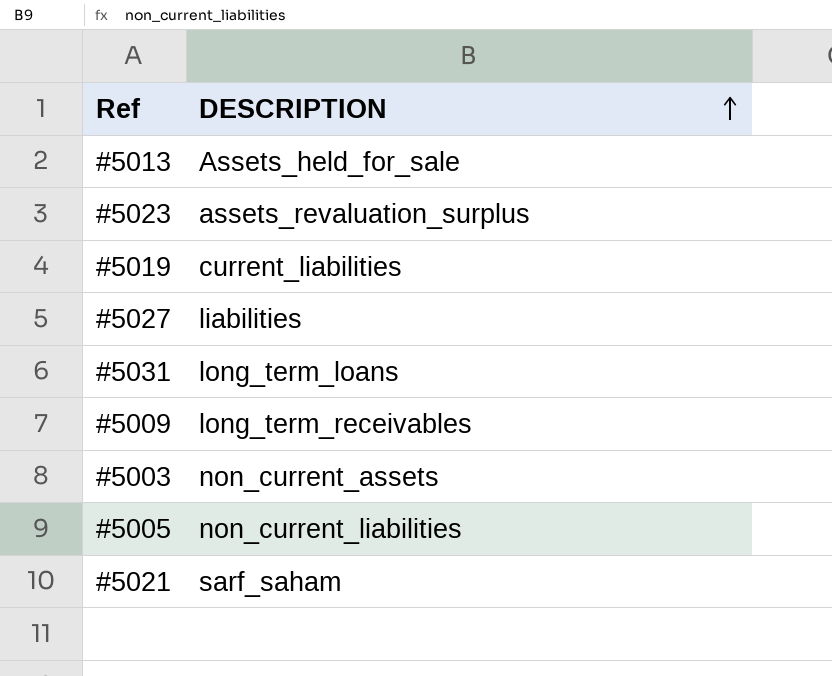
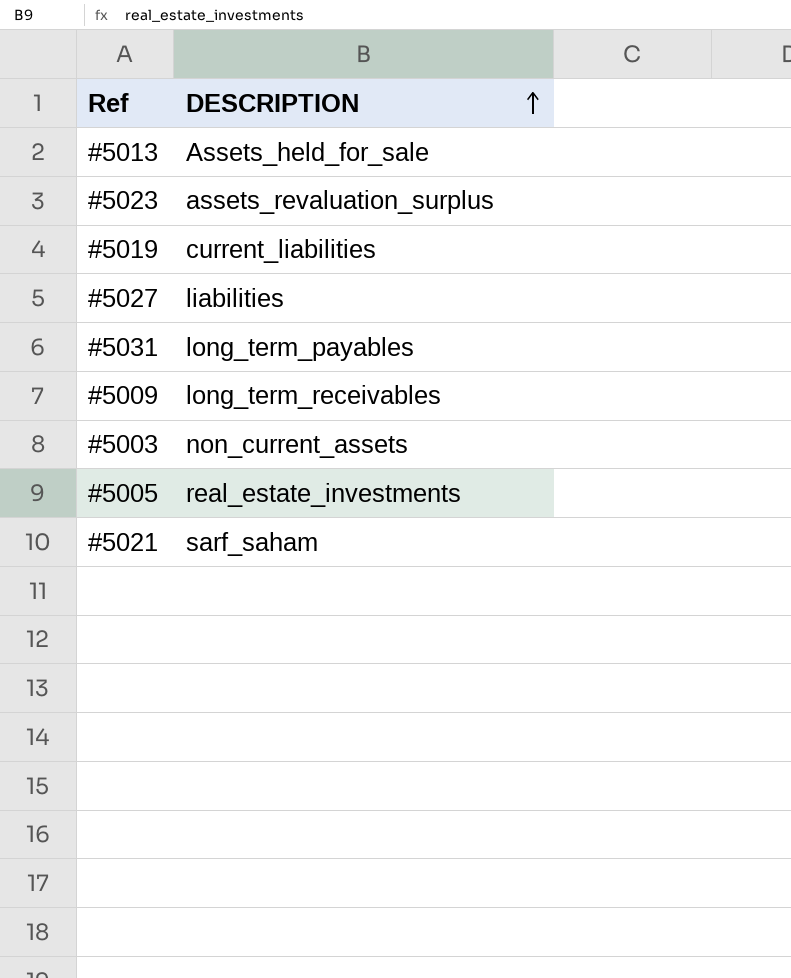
#5031 | DESCRIPTION: long_term_loans -> long_term_payables
#5005 | DESCRIPTION: non_current_liabilities -> real_estate_investments

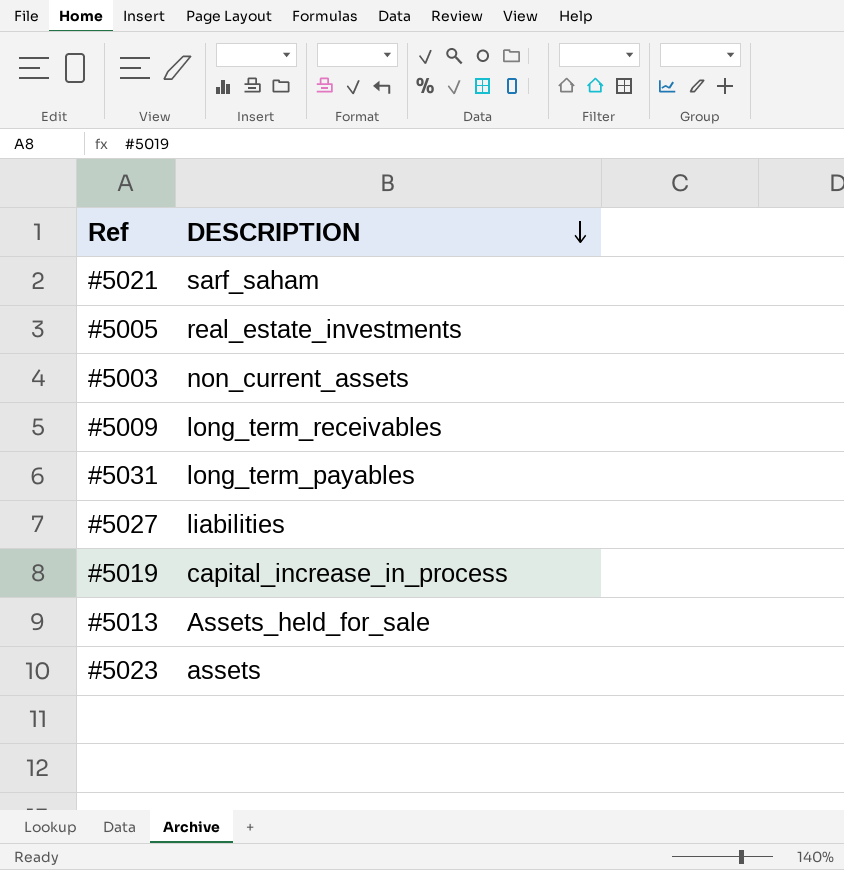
row order: DESCRIPTION ascending -> DESCRIPTION descending
#5019 | DESCRIPTION: current_liabilities -> capital_increase_in_process
#5023 | DESCRIPTION: assets_revaluation_surplus -> assets

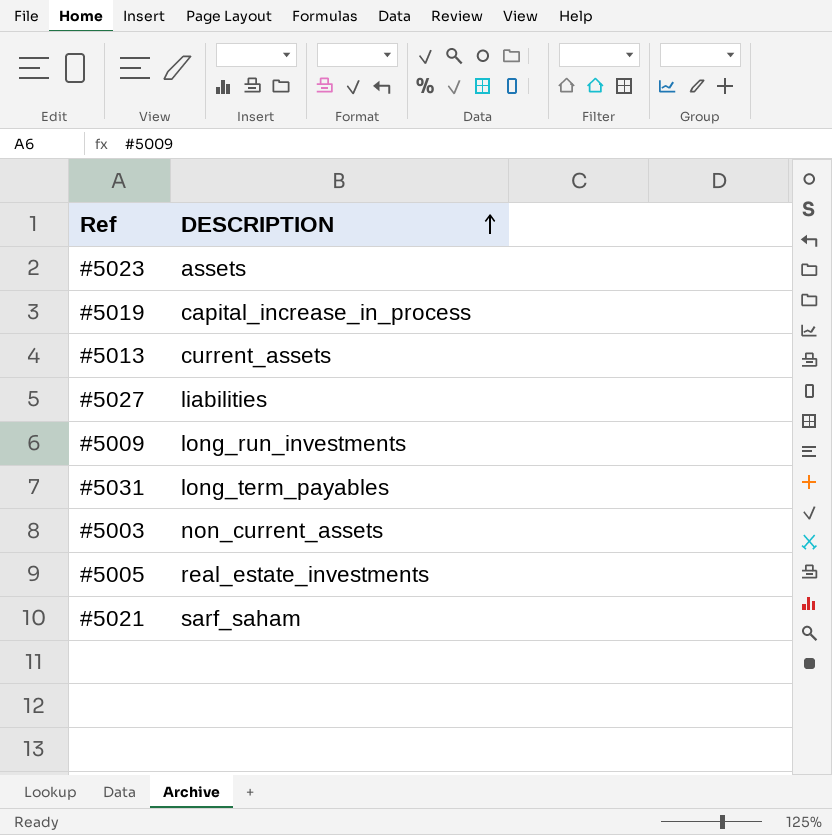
row order: DESCRIPTION descending -> DESCRIPTION ascending
#5013 | DESCRIPTION: Assets_held_for_sale -> current_assets
#5009 | DESCRIPTION: long_term_receivables -> long_run_investments

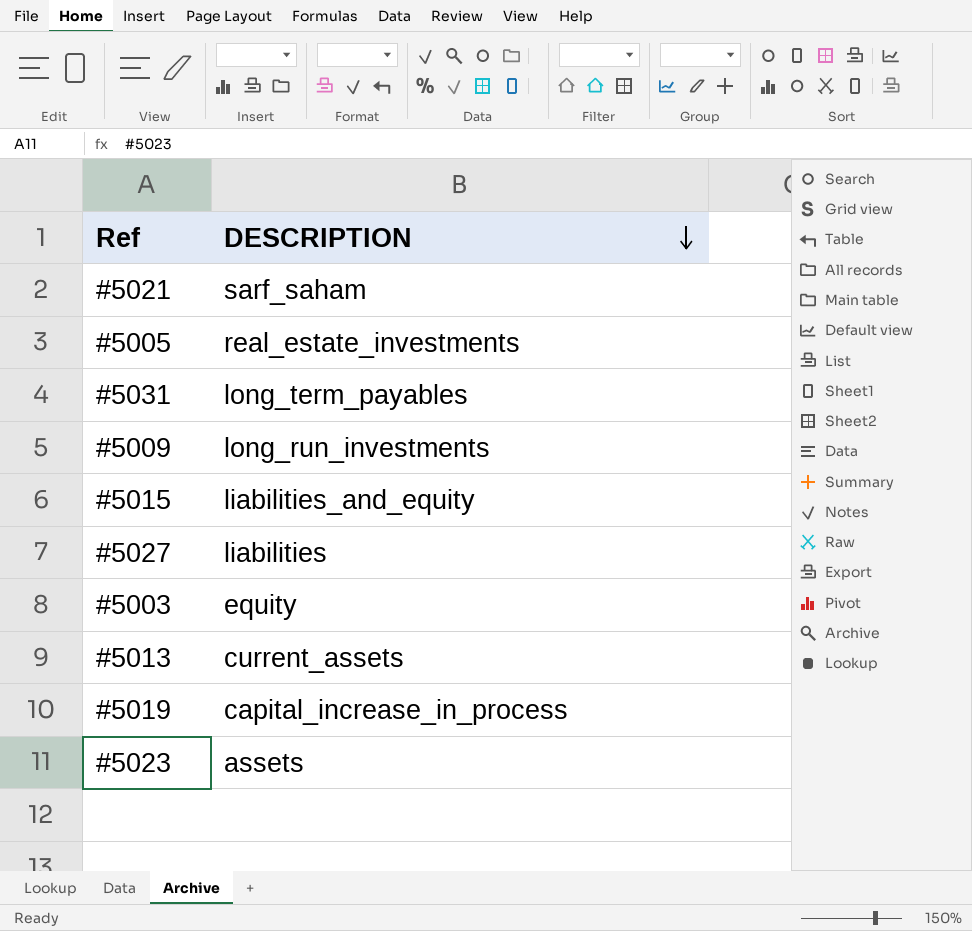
row order: DESCRIPTION ascending -> DESCRIPTION descending
row #5015: none -> liabilities_and_equity
#5003 | DESCRIPTION: non_current_assets -> equity

